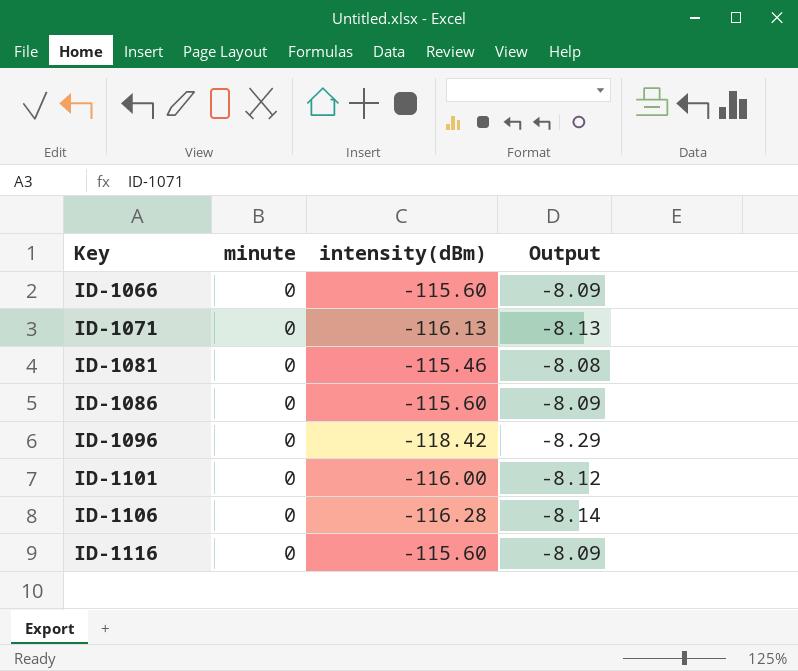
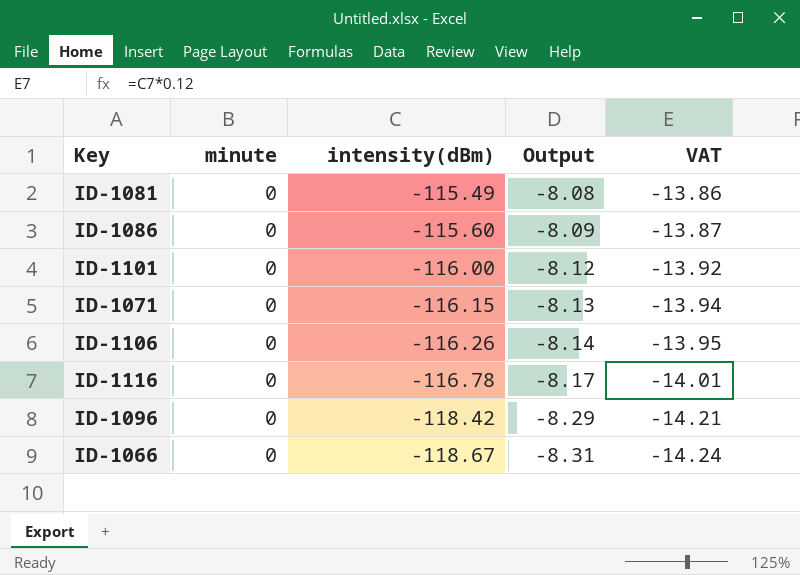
row order: Key ascending -> intensity(dBm) descending
column VAT | formula: none -> [intensity(dBm)] * 0.12
ID-1081 | intensity(dBm): -115.46 -> -115.49
ID-1071 | intensity(dBm): -116.13 -> -116.15
ID-1106 | intensity(dBm): -116.28 -> -116.26
ID-1116 | intensity(dBm): -115.60 -> -116.78
ID-1116 | Output: -8.09 -> -8.17
ID-1066 | intensity(dBm): -115.60 -> -118.67
ID-1066 | Output: -8.09 -> -8.31

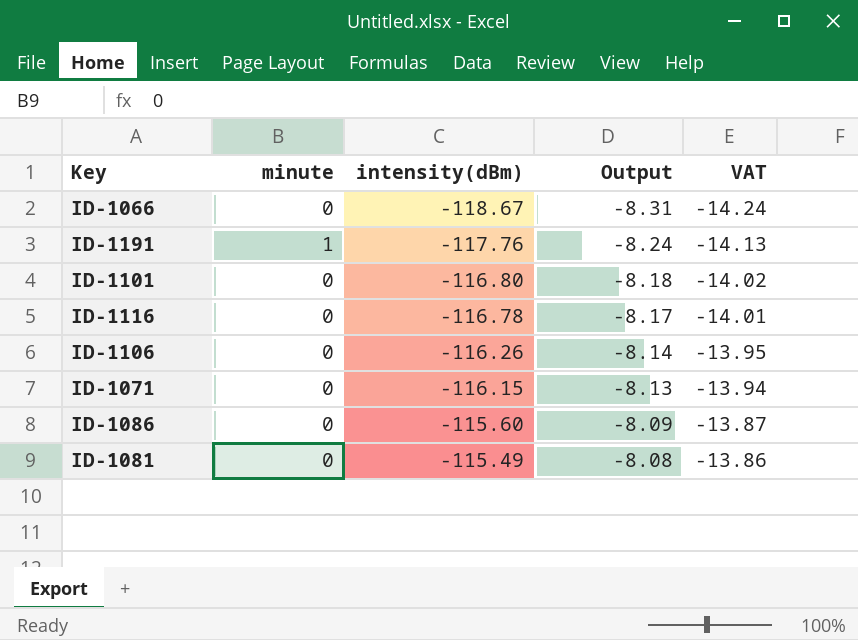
row order: intensity(dBm) descending -> intensity(dBm) ascending
row ID-1096: 0 | -118.42 | -8.29 | -14.21 -> none
row ID-1191: none -> 1 | -117.76 | -8.24 | -14.13
ID-1101 | intensity(dBm): -116.00 -> -116.80
ID-1101 | Output: -8.12 -> -8.18
ID-1101 | VAT: -13.92 -> -14.02

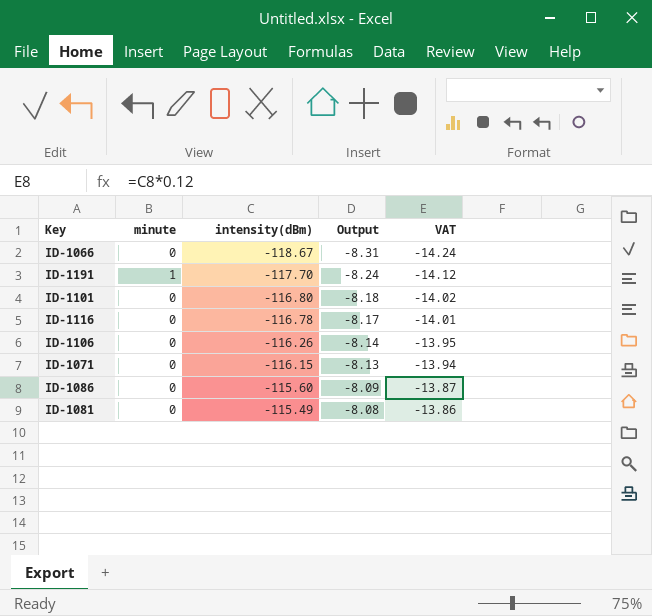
ID-1191 | intensity(dBm): -117.76 -> -117.70
ID-1191 | VAT: -14.13 -> -14.12

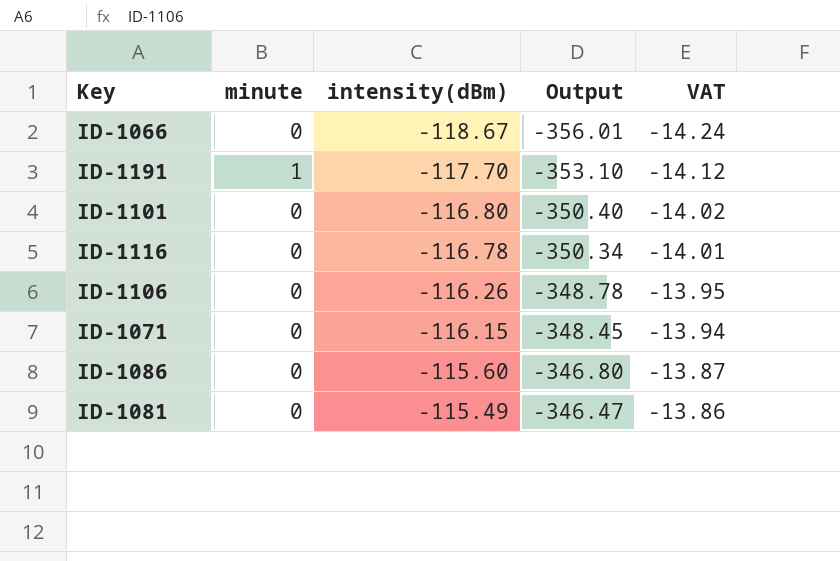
column Output | formula: [intensity(dBm)] * 0.07 -> [intensity(dBm)] * 3

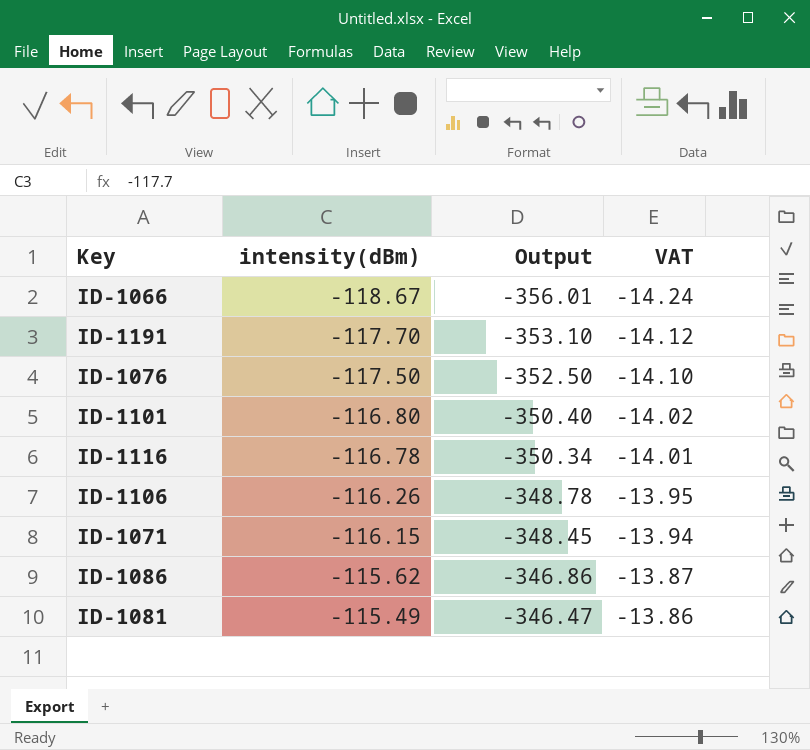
column minute | position: 2 -> none
row ID-1076: none -> -117.50 | -352.50 | -14.10
ID-1086 | intensity(dBm): -115.60 -> -115.62
ID-1086 | Output: -346.80 -> -346.86

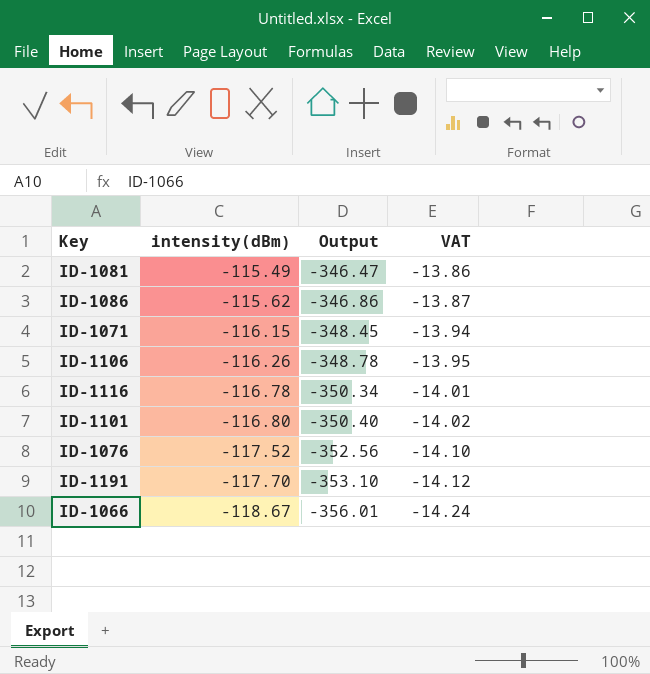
row order: intensity(dBm) ascending -> intensity(dBm) descending
ID-1076 | intensity(dBm): -117.50 -> -117.52
ID-1076 | Output: -352.50 -> -352.56

